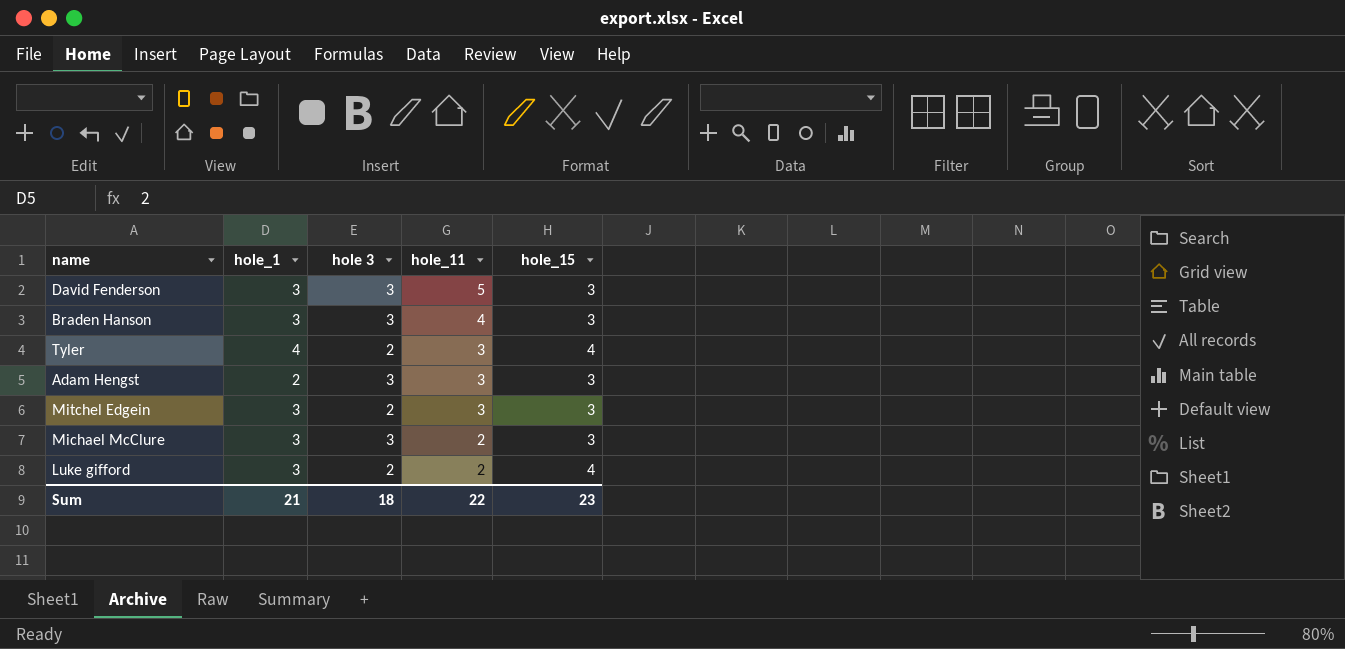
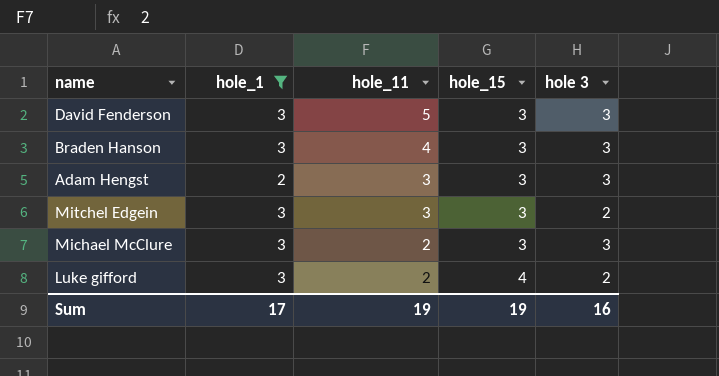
filter: none -> hole_1 != 4
column hole 3 | position: 3 -> 5
Sum | hole_1: 21 -> 17
Sum | hole_11: 22 -> 19
Sum | hole_15: 23 -> 19
Sum | hole 3: 18 -> 16

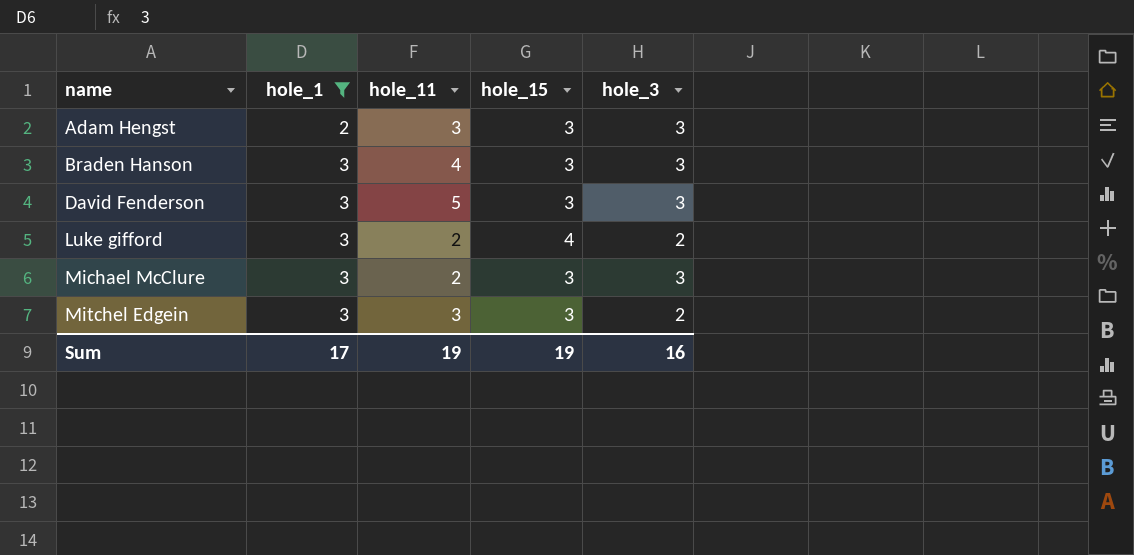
row order: hole_11 descending -> name ascending
column name: hole 3 -> hole_3

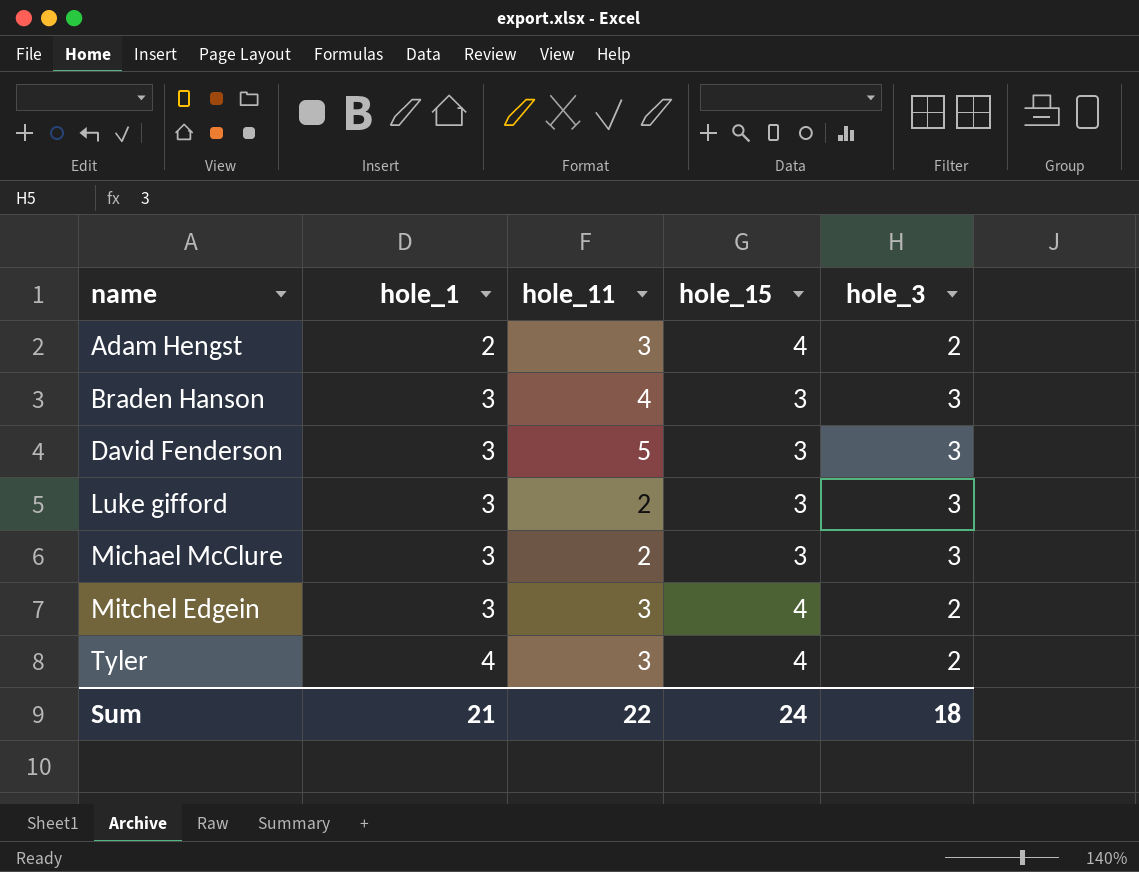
filter: hole_1 != 4 -> none
Adam Hengst | hole_15: 3 -> 4
Adam Hengst | hole_3: 3 -> 2
Luke gifford | hole_15: 4 -> 3
Luke gifford | hole_3: 2 -> 3
Mitchel Edgein | hole_15: 3 -> 4
Sum | hole_1: 17 -> 21
Sum | hole_11: 19 -> 22
Sum | hole_15: 19 -> 24
Sum | hole_3: 16 -> 18

